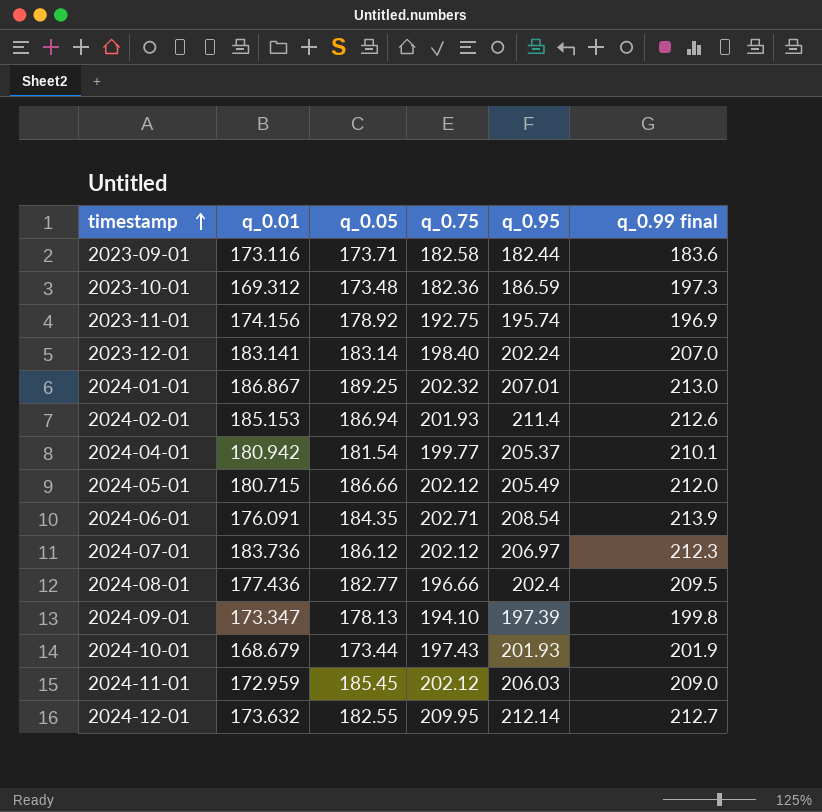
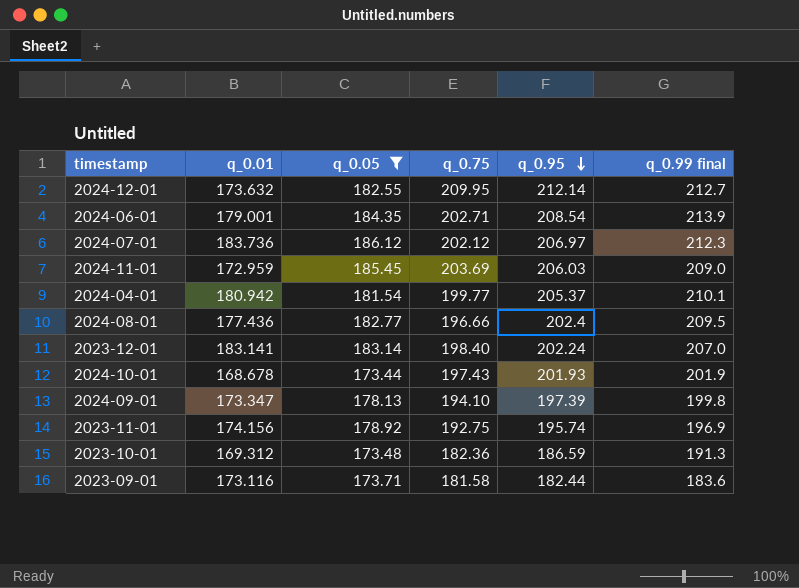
filter: none -> q_0.05 <= 186.12
row order: timestamp ascending -> q_0.95 descending
2024-06-01 | q_0.01: 176.091 -> 179.001
2024-11-01 | q_0.75: 202.12 -> 203.69
2024-10-01 | q_0.01: 168.679 -> 168.678
2023-10-01 | q_0.99 final: 197.3 -> 191.3
2023-09-01 | q_0.75: 182.58 -> 181.58

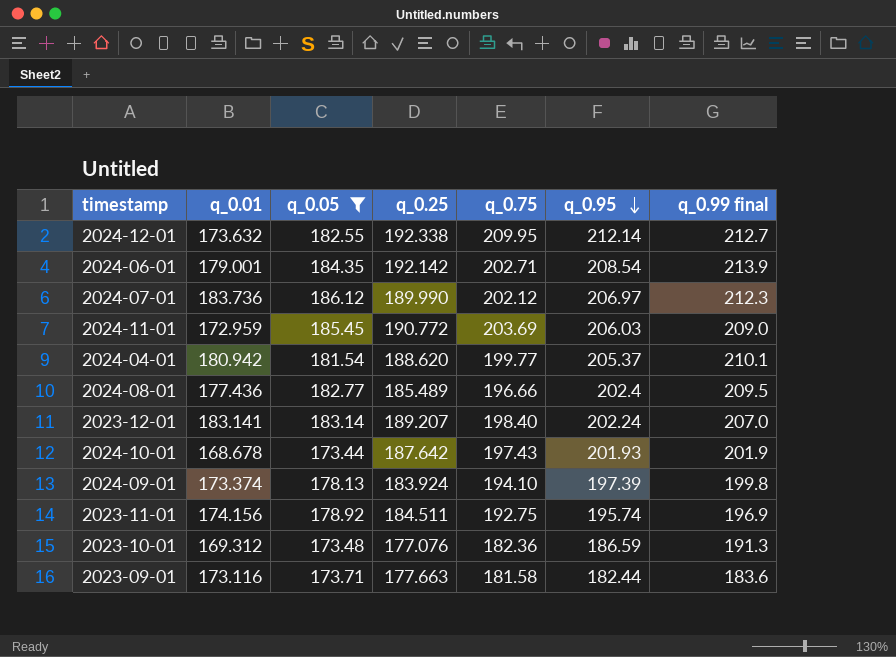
column q_0.25 | position: none -> 4
2024-09-01 | q_0.01: 173.347 -> 173.374

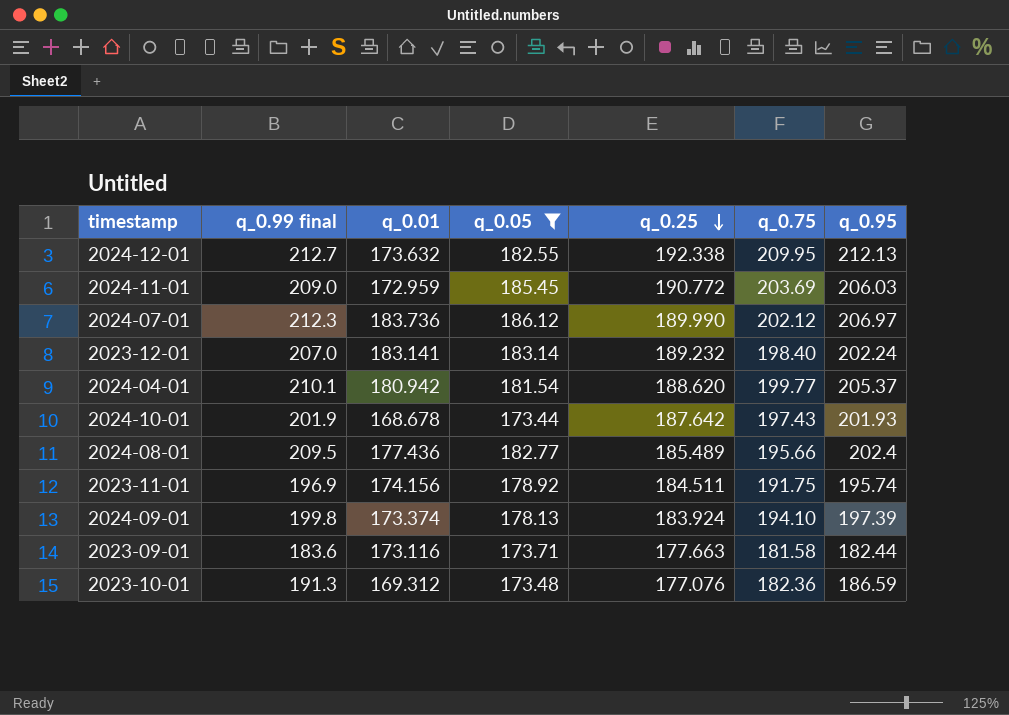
row order: q_0.95 descending -> q_0.25 descending
column q_0.99 final | position: 7 -> 2
row 2024-06-01: 179.001 | 184.35 | 192.142 | 202.71 | 208.54 | 213.9 -> none
2024-12-01 | q_0.95: 212.14 -> 212.13
2023-12-01 | q_0.25: 189.207 -> 189.232
2024-08-01 | q_0.75: 196.66 -> 195.66
2023-11-01 | q_0.75: 192.75 -> 191.75

